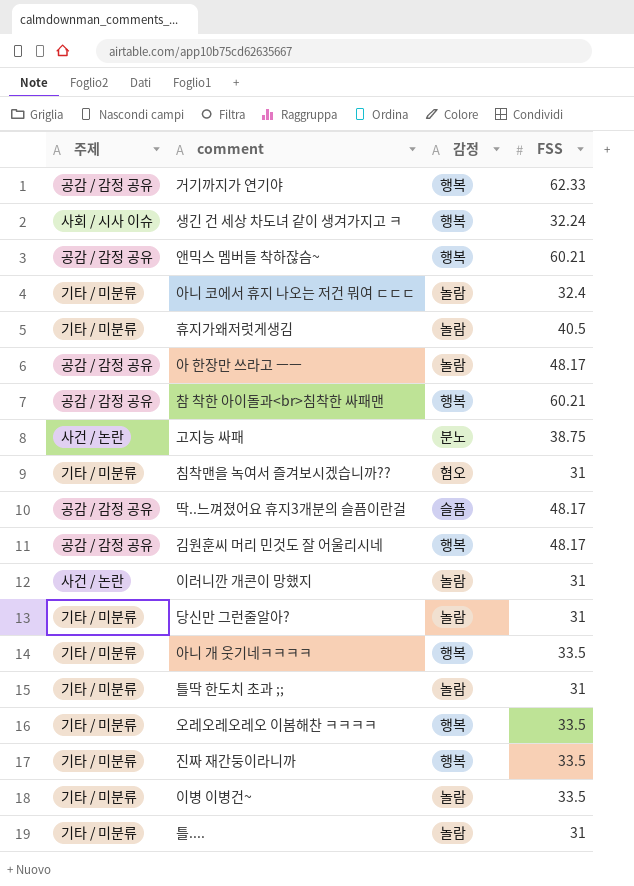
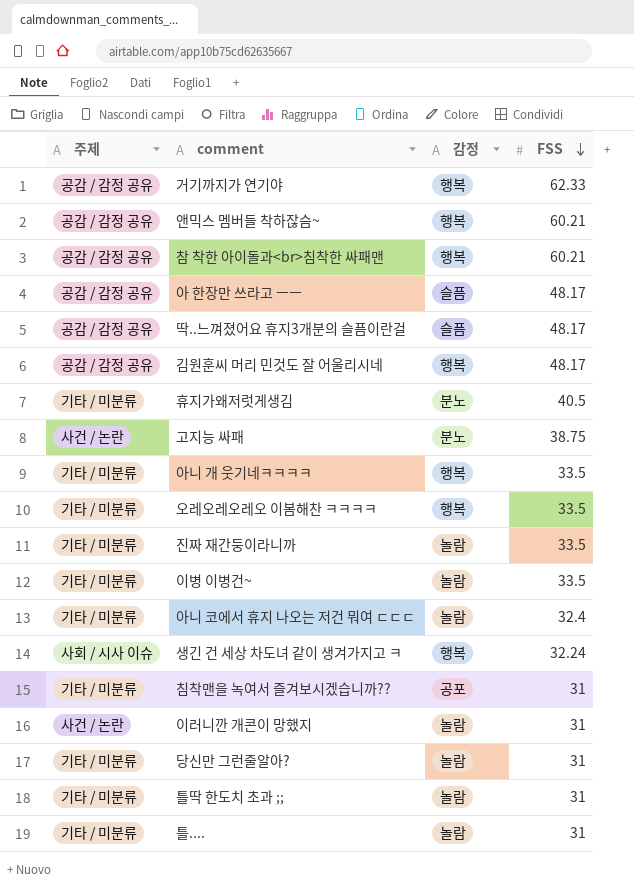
row order: none -> FSS descending
아 한장만 쓰라고 ㅡㅡ | 감정: 놀람 -> 슬픔
휴지가왜저럿게생김 | 감정: 놀람 -> 분노
진짜 재간둥이라니까 | 감정: 행복 -> 놀람
침착맨을 녹여서 즐겨보시겠습니까?? | 감정: 혐오 -> 공포

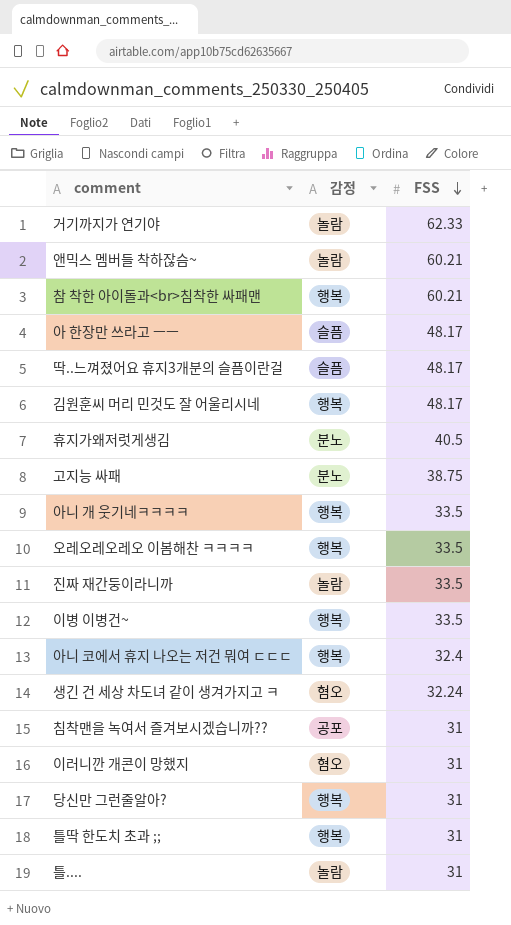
column 주제 | position: 1 -> none
거기까지가 연기야 | 감정: 행복 -> 놀람
앤믹스 멤버들 착하잖슴~ | 감정: 행복 -> 놀람
이병 이병건~ | 감정: 놀람 -> 행복
아니 코에서 휴지 나오는 저건 뭐여 ㄷㄷㄷ | 감정: 놀람 -> 행복
생긴 건 세상 차도녀 같이 생겨가지고 ㅋ | 감정: 행복 -> 혐오
이러니깐 개콘이 망했지 | 감정: 놀람 -> 혐오
당신만 그런줄알아? | 감정: 놀람 -> 행복
틀딱 한도치 초과 ;; | 감정: 놀람 -> 행복

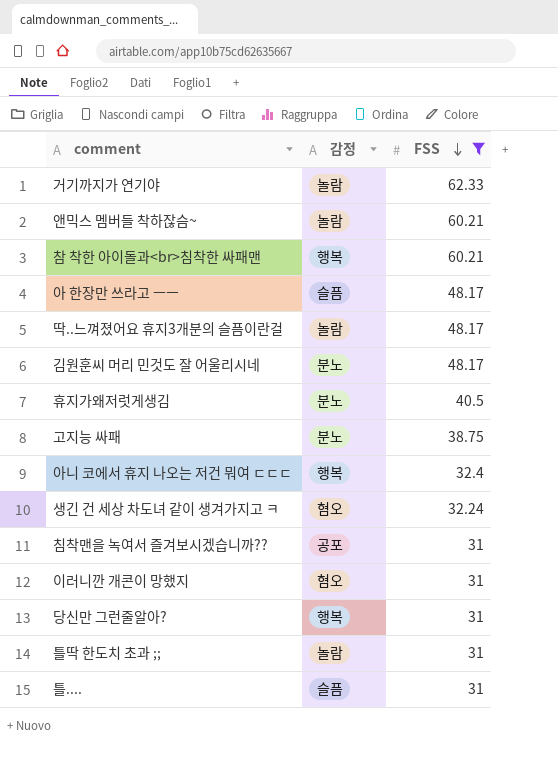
filter: none -> FSS != 33.5
딱..느껴졌어요 휴지3개분의 슬픔이란걸 | 감정: 슬픔 -> 놀람
김원훈씨 머리 민것도 잘 어울리시네 | 감정: 행복 -> 분노
틀딱 한도치 초과 ;; | 감정: 행복 -> 놀람
틀.... | 감정: 놀람 -> 슬픔

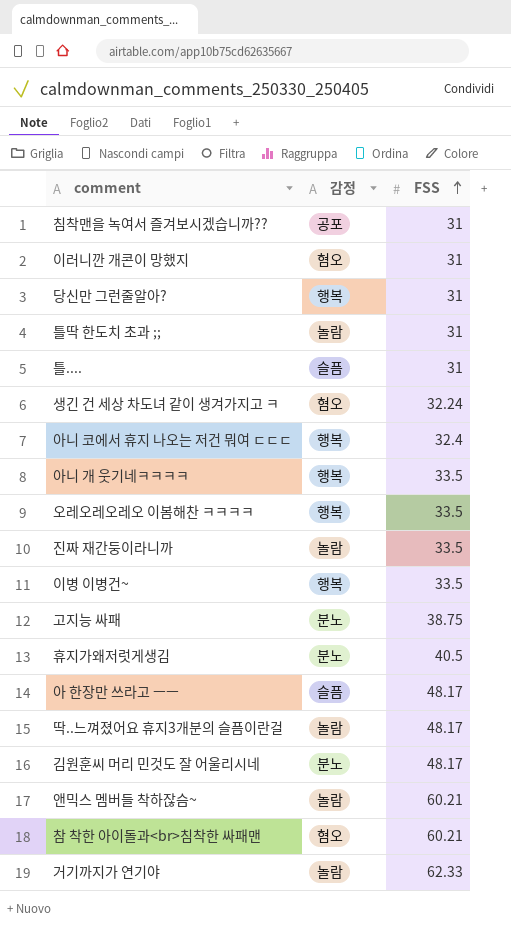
filter: FSS != 33.5 -> none
row order: FSS descending -> FSS ascending
참 착한 아이돌과<br>침착한 싸패맨 | 감정: 행복 -> 혐오

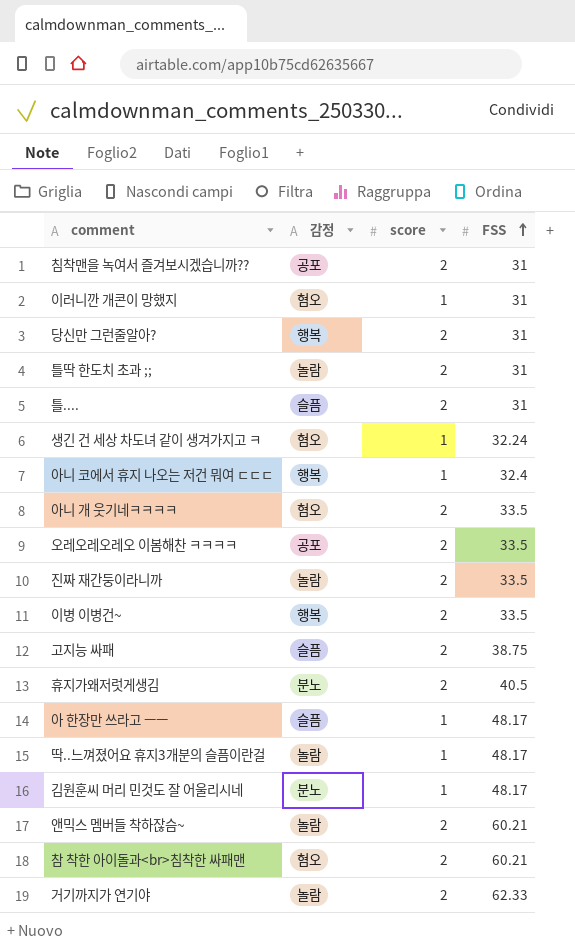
column score | position: none -> 3
아니 개 웃기네ㅋㅋㅋㅋ | 감정: 행복 -> 혐오
오레오레오레오 이봄해찬 ㅋㅋㅋㅋ | 감정: 행복 -> 공포
고지능 싸패 | 감정: 분노 -> 슬픔

